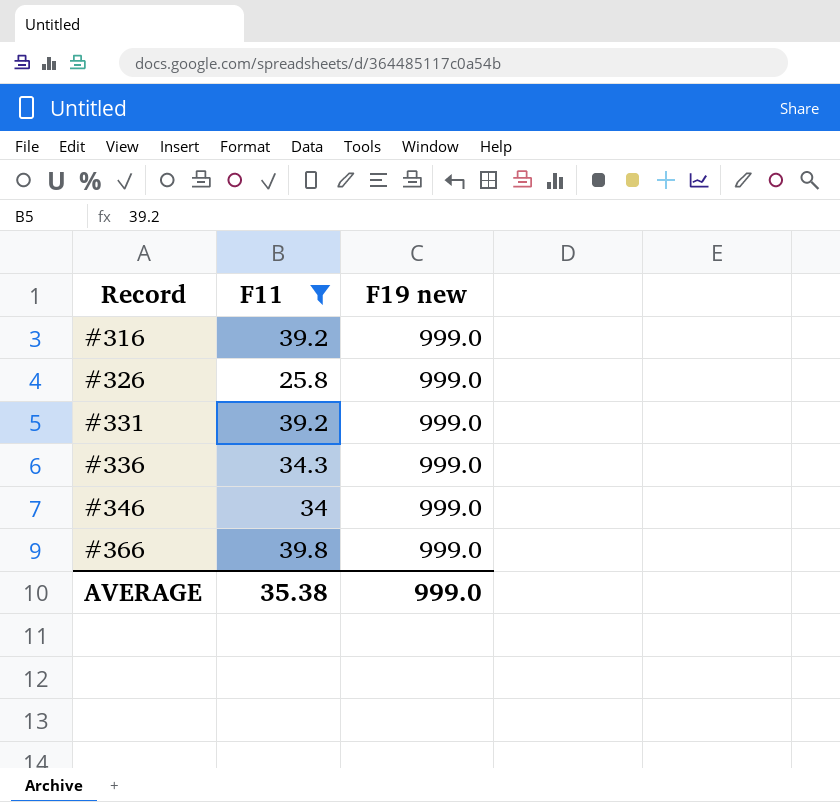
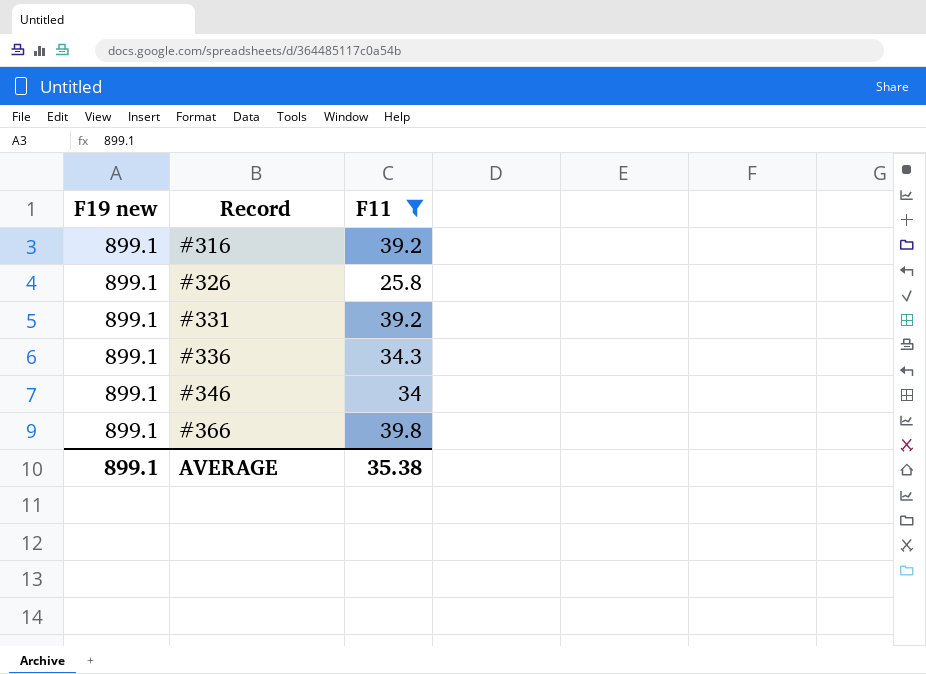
column F19 new | position: 3 -> 1
#316 | F19 new: 999.0 -> 899.1
#326 | F19 new: 999.0 -> 899.1
#331 | F19 new: 999.0 -> 899.1
#336 | F19 new: 999.0 -> 899.1
#346 | F19 new: 999.0 -> 899.1
#366 | F19 new: 999.0 -> 899.1
AVERAGE | F19 new: 999.0 -> 899.1

